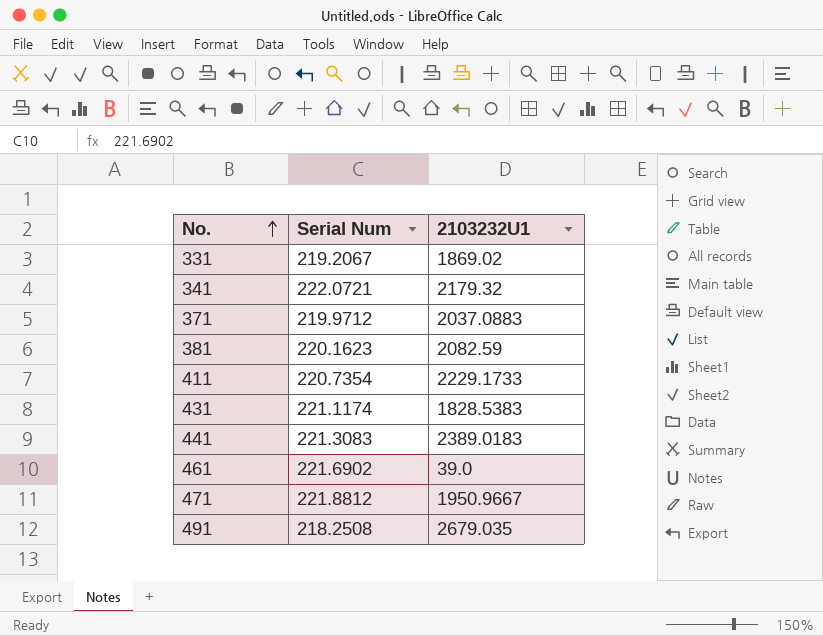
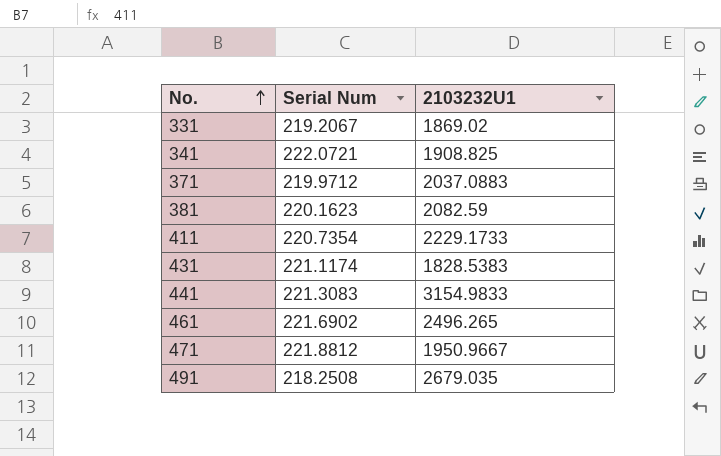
341 | 2103232U1: 2179.32 -> 1908.825
441 | 2103232U1: 2389.0183 -> 3154.9833
461 | 2103232U1: 39.0 -> 2496.265

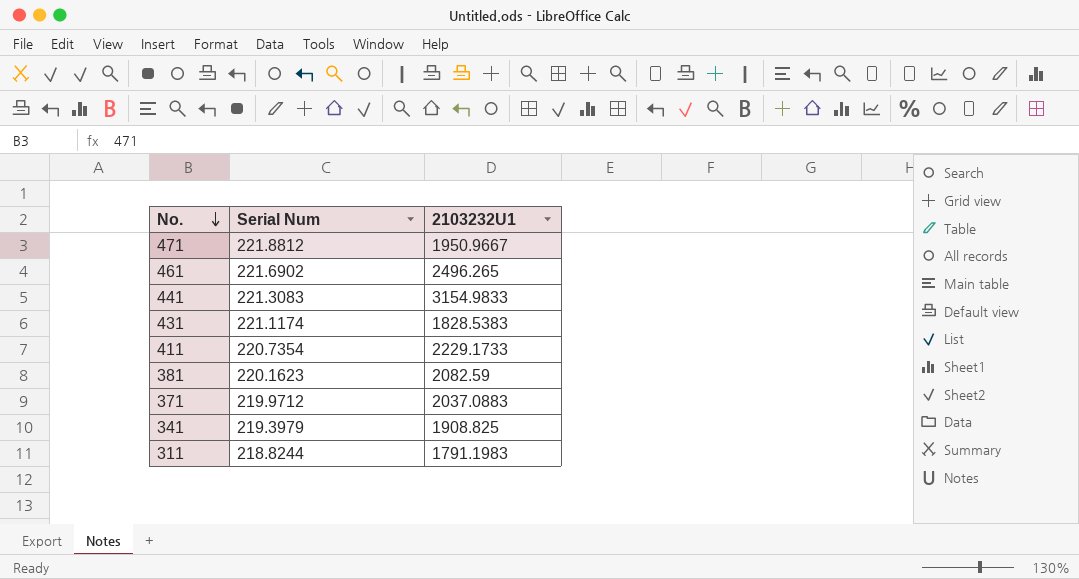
row order: No. ascending -> No. descending
row 331: 219.2067 | 1869.02 -> none
row 491: 218.2508 | 2679.035 -> none
341 | Serial Num: 222.0721 -> 219.3979
row 311: none -> 218.8244 | 1791.1983

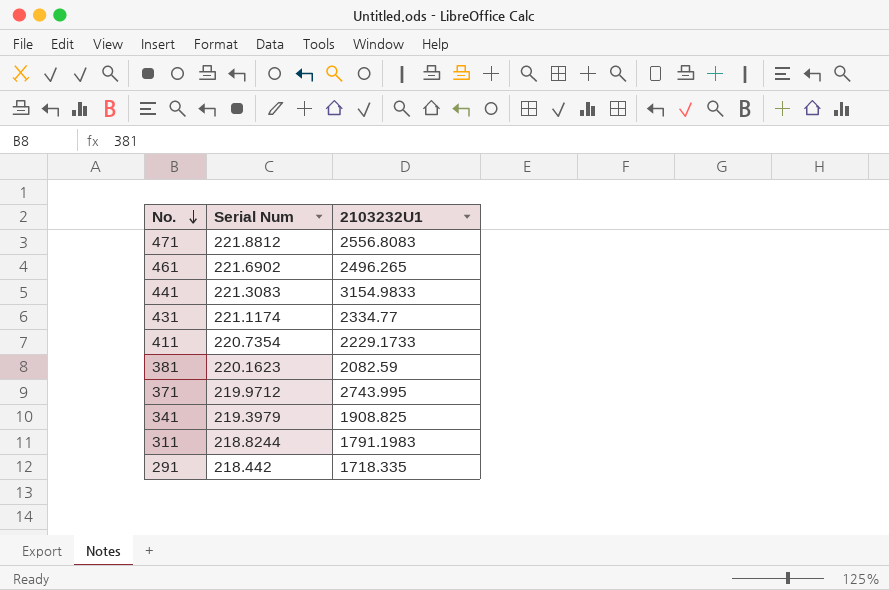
471 | 2103232U1: 1950.9667 -> 2556.8083
431 | 2103232U1: 1828.5383 -> 2334.77
371 | 2103232U1: 2037.0883 -> 2743.995
row 291: none -> 218.442 | 1718.335

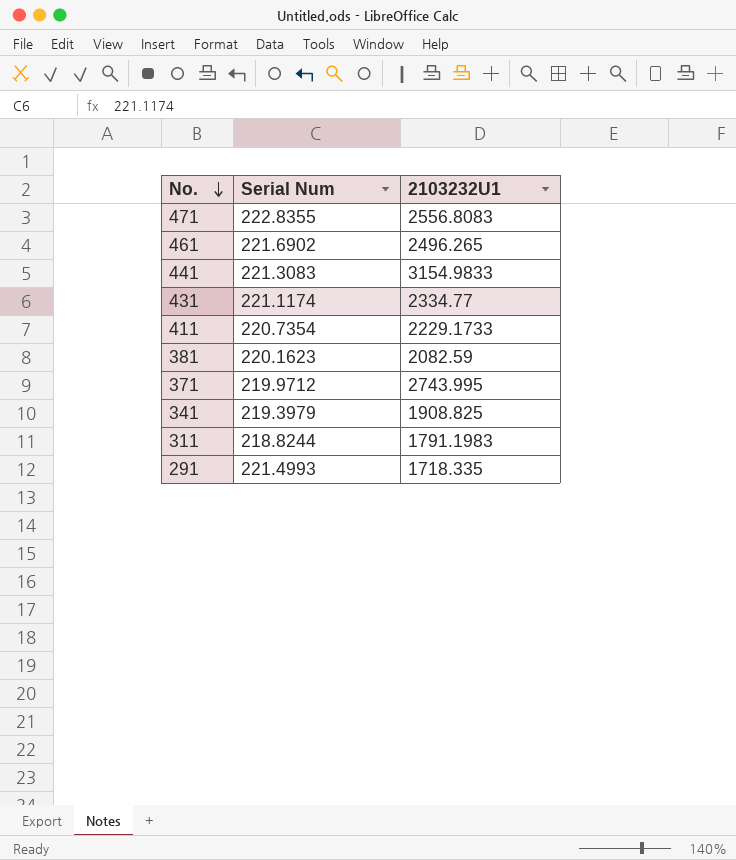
471 | Serial Num: 221.8812 -> 222.8355
291 | Serial Num: 218.442 -> 221.4993

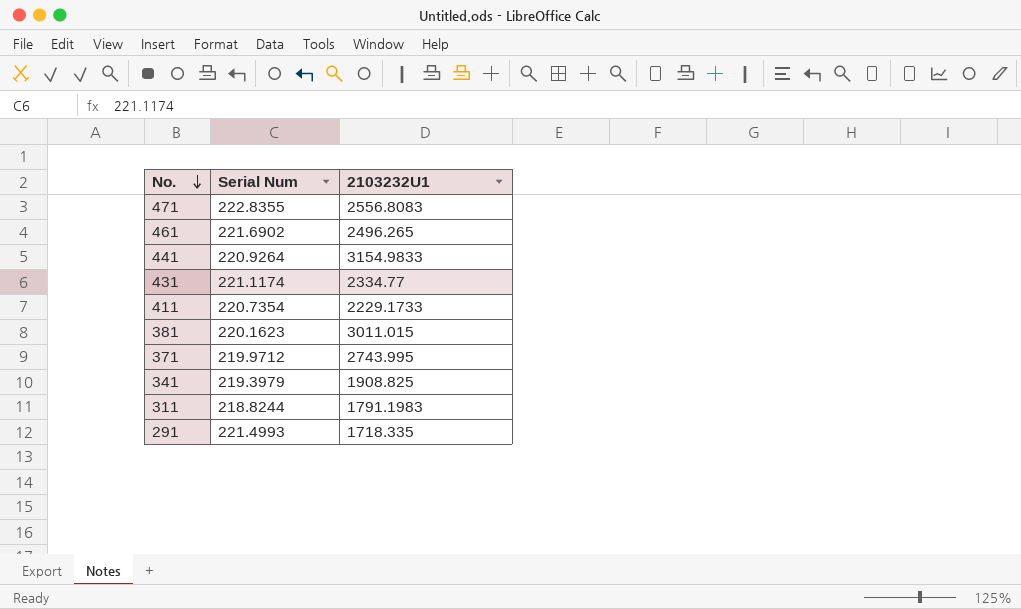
441 | Serial Num: 221.3083 -> 220.9264
381 | 2103232U1: 2082.59 -> 3011.015

